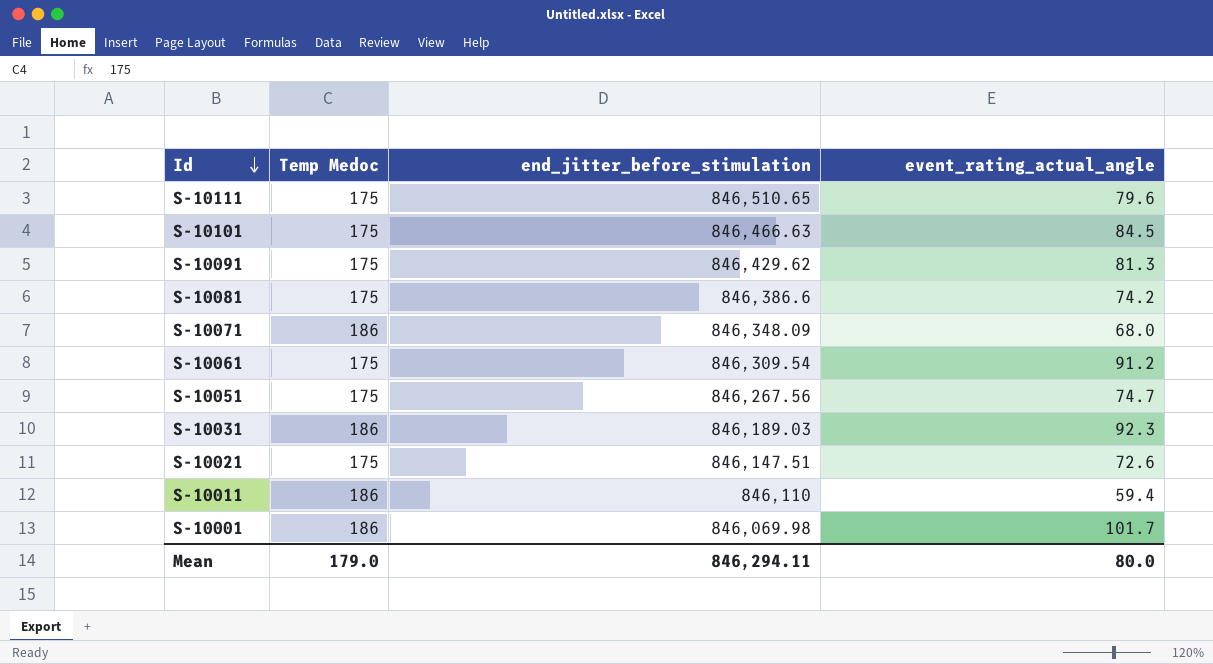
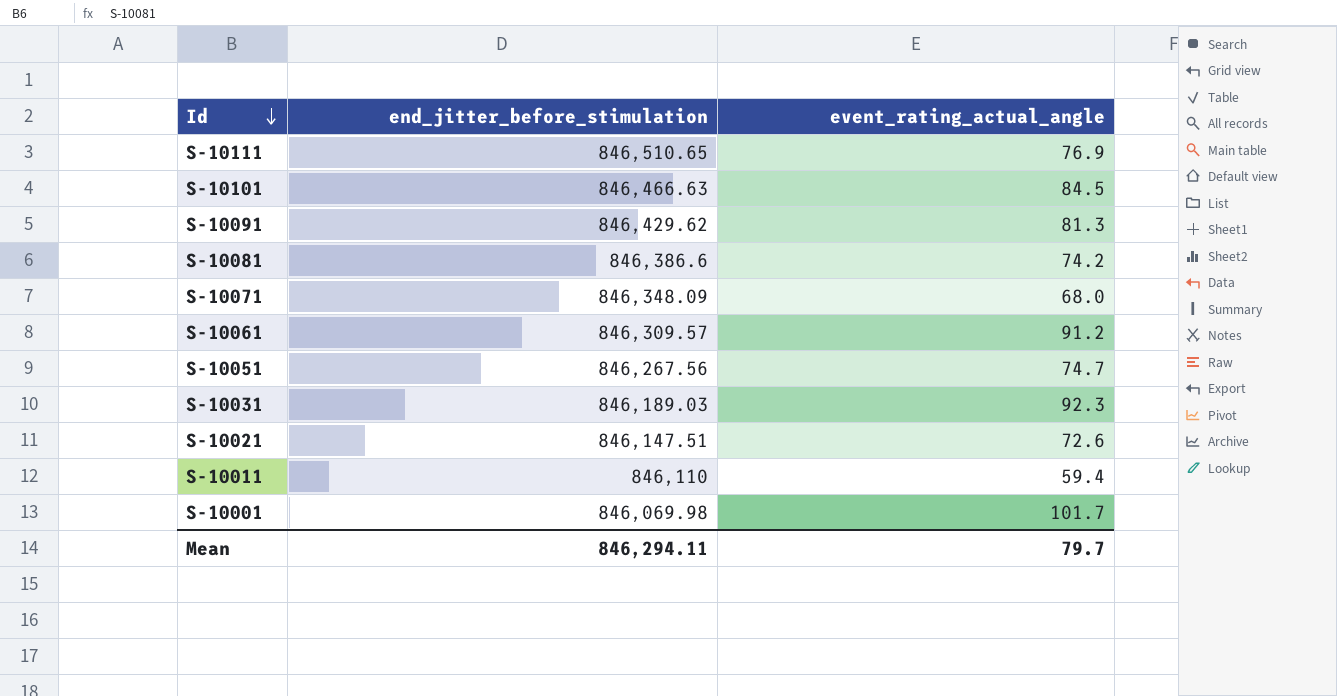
column Temp Medoc | position: 2 -> none
S-10111 | event_rating_actual_angle: 79.6 -> 76.9
S-10061 | end_jitter_before_stimulation: 846,309.54 -> 846,309.57
Mean | event_rating_actual_angle: 80.0 -> 79.7

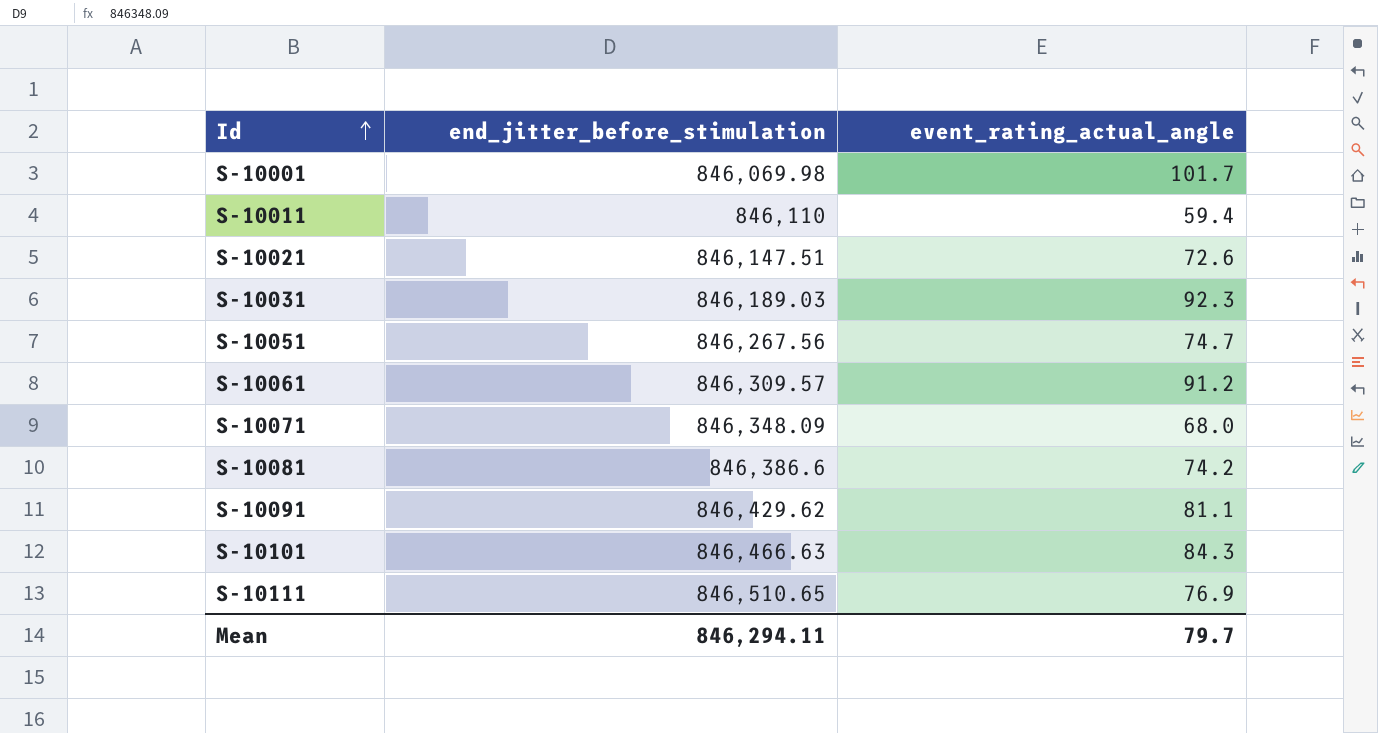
row order: Id descending -> Id ascending
S-10091 | event_rating_actual_angle: 81.3 -> 81.1
S-10101 | event_rating_actual_angle: 84.5 -> 84.3

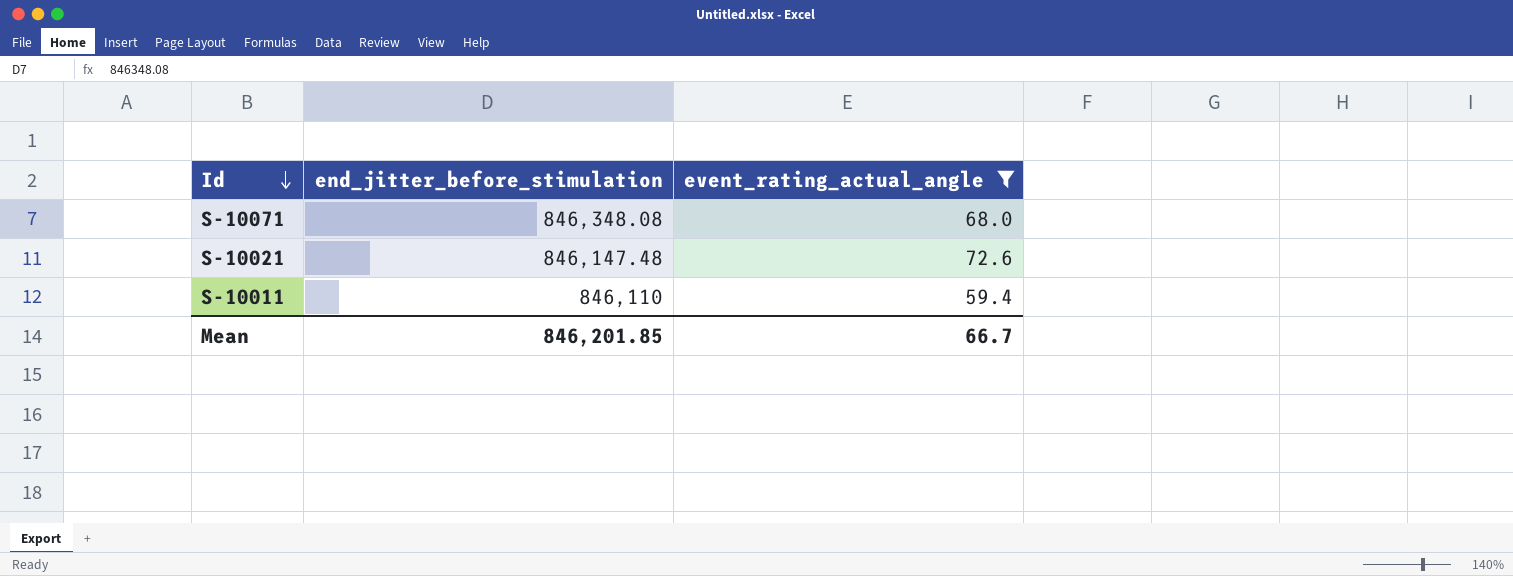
filter: none -> event_rating_actual_angle <= 72.6
row order: Id ascending -> Id descending
S-10071 | end_jitter_before_stimulation: 846,348.09 -> 846,348.08
S-10021 | end_jitter_before_stimulation: 846,147.51 -> 846,147.48
Mean | end_jitter_before_stimulation: 846,294.11 -> 846,201.85
Mean | event_rating_actual_angle: 79.7 -> 66.7

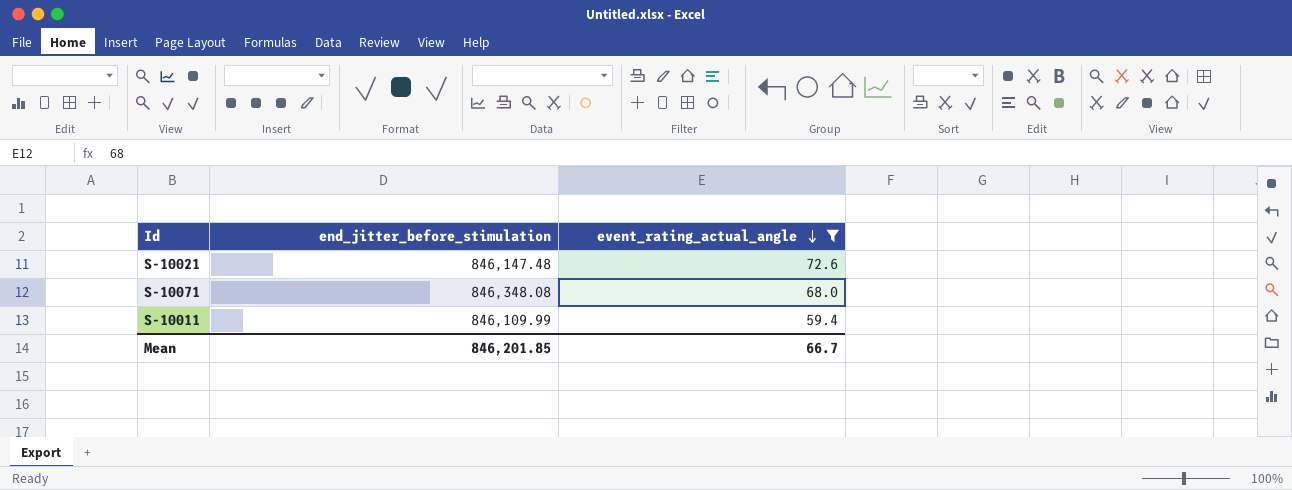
row order: Id descending -> event_rating_actual_angle descending
S-10011 | end_jitter_before_stimulation: 846,110 -> 846,109.99

